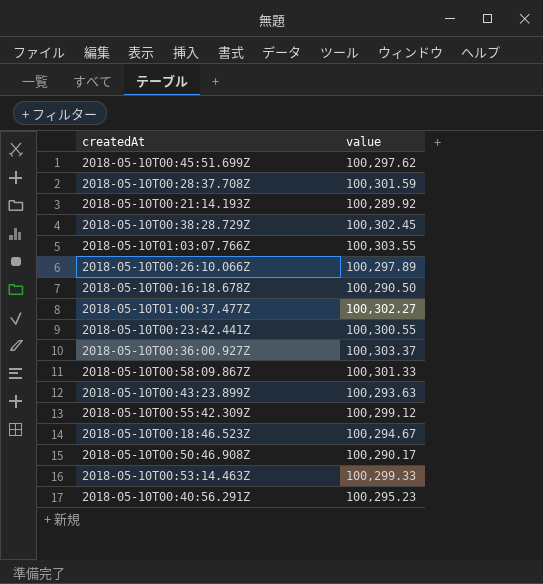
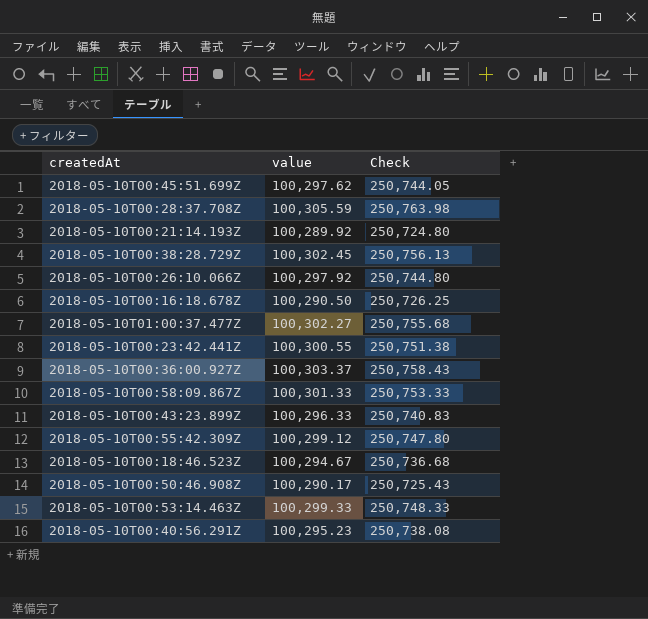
column Check | formula: none -> [value] * 2.5
row 2018-05-10T01:03:07.766Z: 100,303.55 -> none
2018-05-10T00:28:37.708Z | value: 100,301.59 -> 100,305.59
2018-05-10T00:26:10.066Z | value: 100,297.89 -> 100,297.92
2018-05-10T00:43:23.899Z | value: 100,293.63 -> 100,296.33

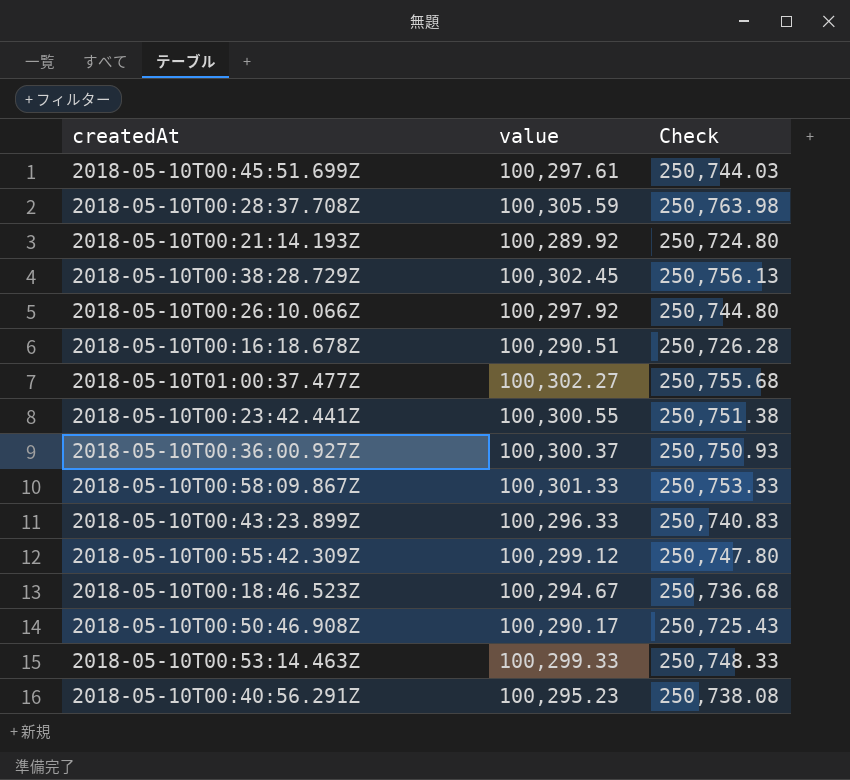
2018-05-10T00:45:51.699Z | value: 100,297.62 -> 100,297.61
2018-05-10T00:45:51.699Z | Check: 250,744.05 -> 250,744.03
2018-05-10T00:16:18.678Z | value: 100,290.50 -> 100,290.51
2018-05-10T00:16:18.678Z | Check: 250,726.25 -> 250,726.28
2018-05-10T00:36:00.927Z | value: 100,303.37 -> 100,300.37
2018-05-10T00:36:00.927Z | Check: 250,758.43 -> 250,750.93

